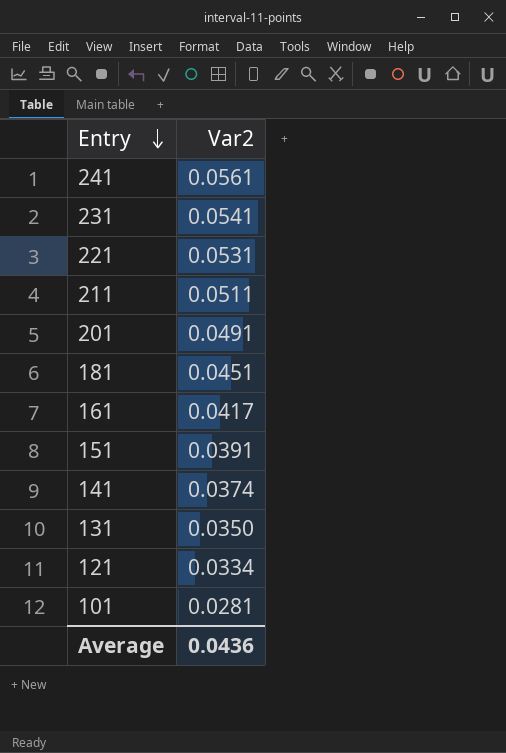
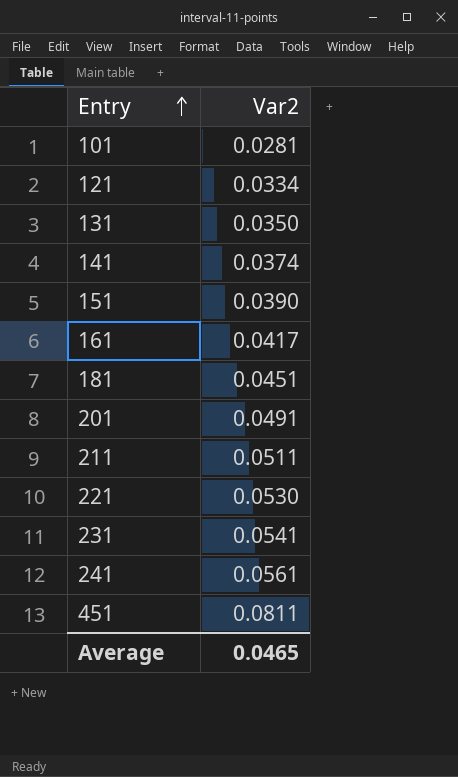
row order: Entry descending -> Entry ascending
151 | Var2: 0.0391 -> 0.0390
221 | Var2: 0.0531 -> 0.0530
row 451: none -> 0.0811
Average | Var2: 0.0436 -> 0.0465

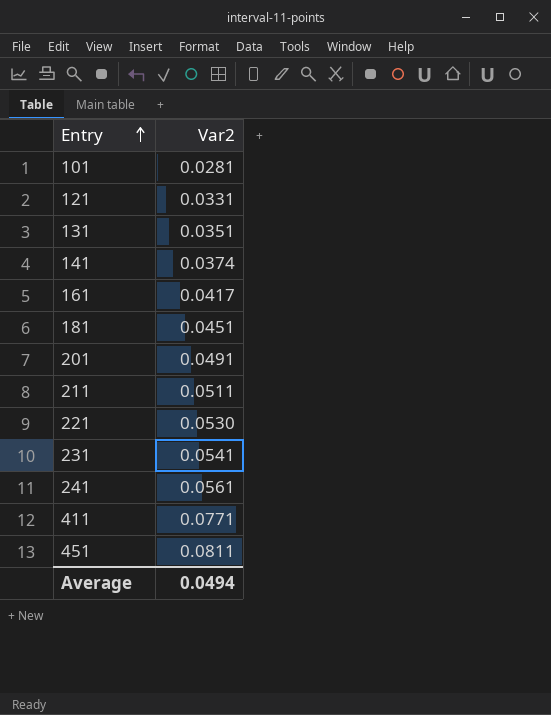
row 151: 0.0390 -> none
121 | Var2: 0.0334 -> 0.0331
131 | Var2: 0.0350 -> 0.0351
row 411: none -> 0.0771
Average | Var2: 0.0465 -> 0.0494

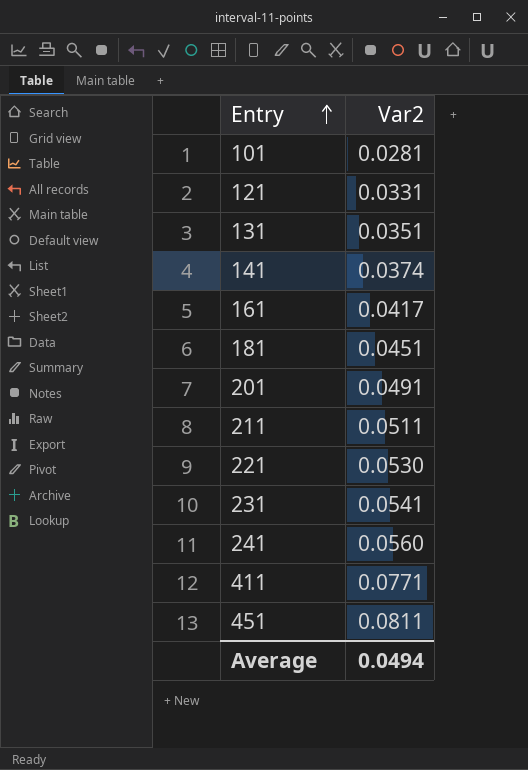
241 | Var2: 0.0561 -> 0.0560

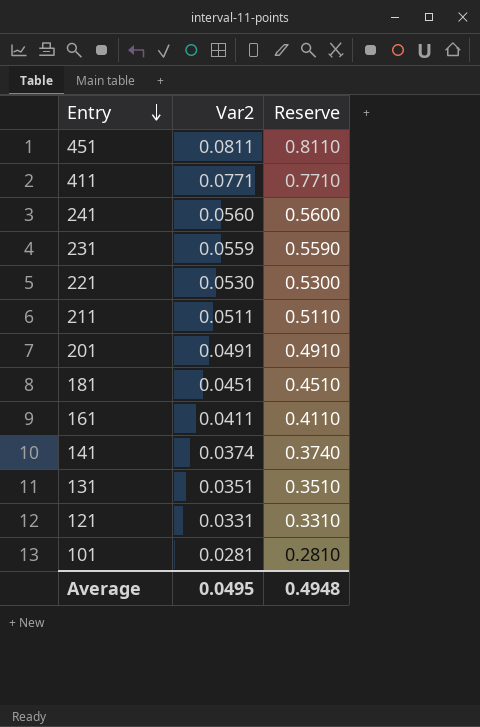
row order: Entry ascending -> Entry descending
column Reserve | formula: none -> [Var2] * 10
231 | Var2: 0.0541 -> 0.0559
161 | Var2: 0.0417 -> 0.0411
Average | Var2: 0.0494 -> 0.0495

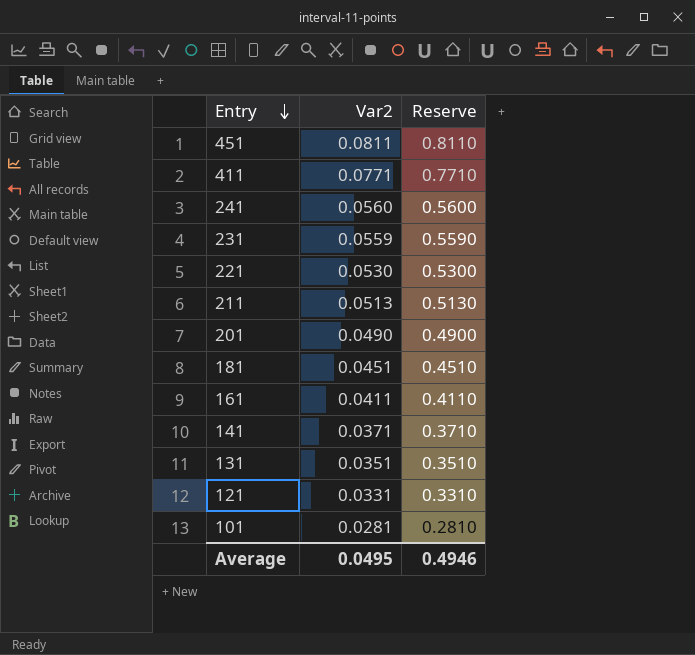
211 | Var2: 0.0511 -> 0.0513
211 | Reserve: 0.5110 -> 0.5130
201 | Var2: 0.0491 -> 0.0490
201 | Reserve: 0.4910 -> 0.4900
141 | Var2: 0.0374 -> 0.0371
141 | Reserve: 0.3740 -> 0.3710
Average | Reserve: 0.4948 -> 0.4946

